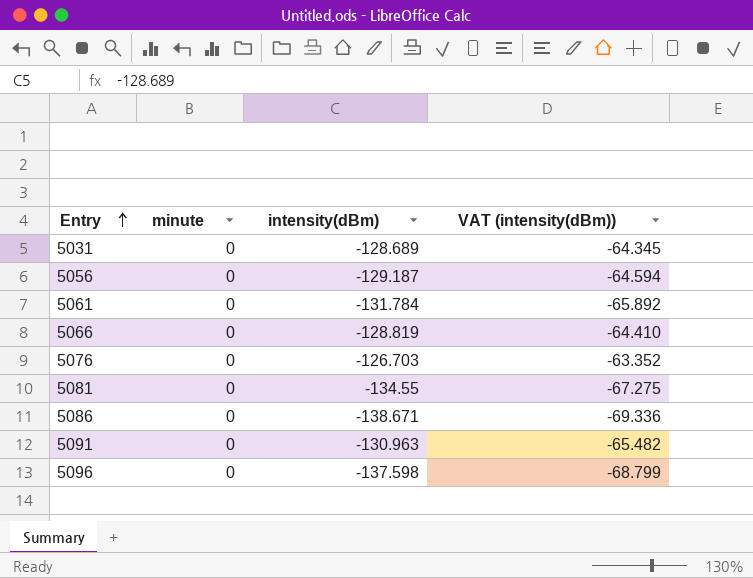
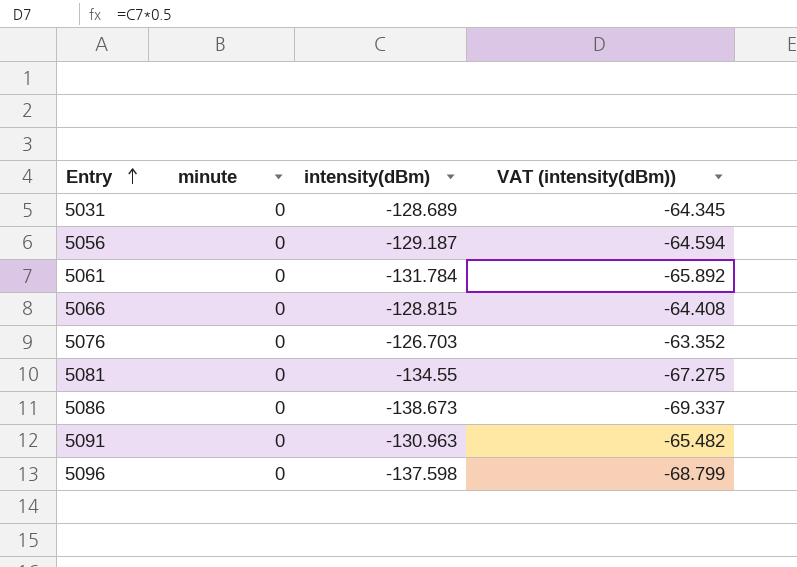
5066 | intensity(dBm): -128.819 -> -128.815
5066 | VAT (intensity(dBm)): -64.410 -> -64.408
5086 | intensity(dBm): -138.671 -> -138.673
5086 | VAT (intensity(dBm)): -69.336 -> -69.337

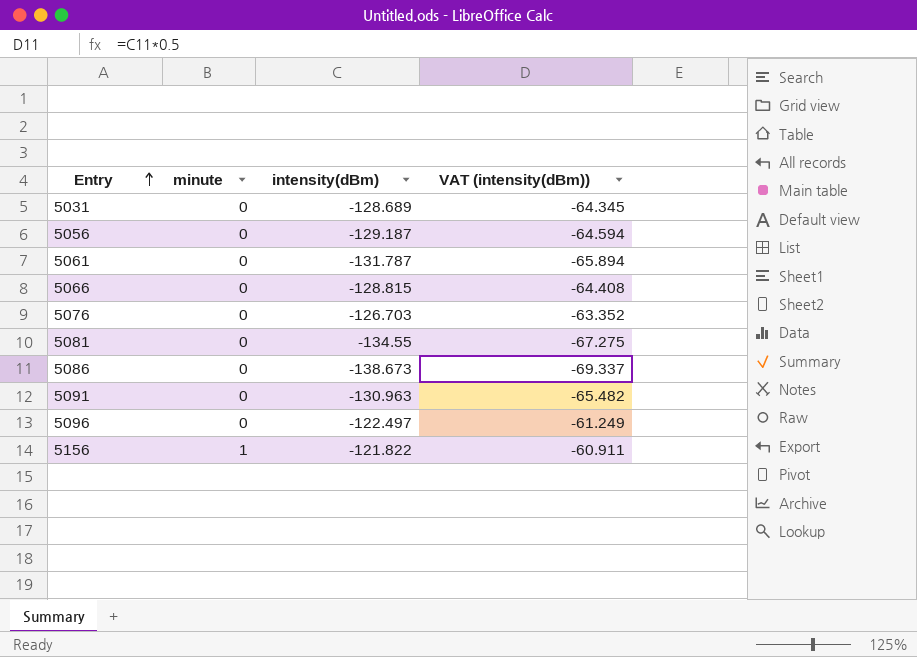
5061 | intensity(dBm): -131.784 -> -131.787
5061 | VAT (intensity(dBm)): -65.892 -> -65.894
5096 | intensity(dBm): -137.598 -> -122.497
5096 | VAT (intensity(dBm)): -68.799 -> -61.249
row 5156: none -> 1 | -121.822 | -60.911

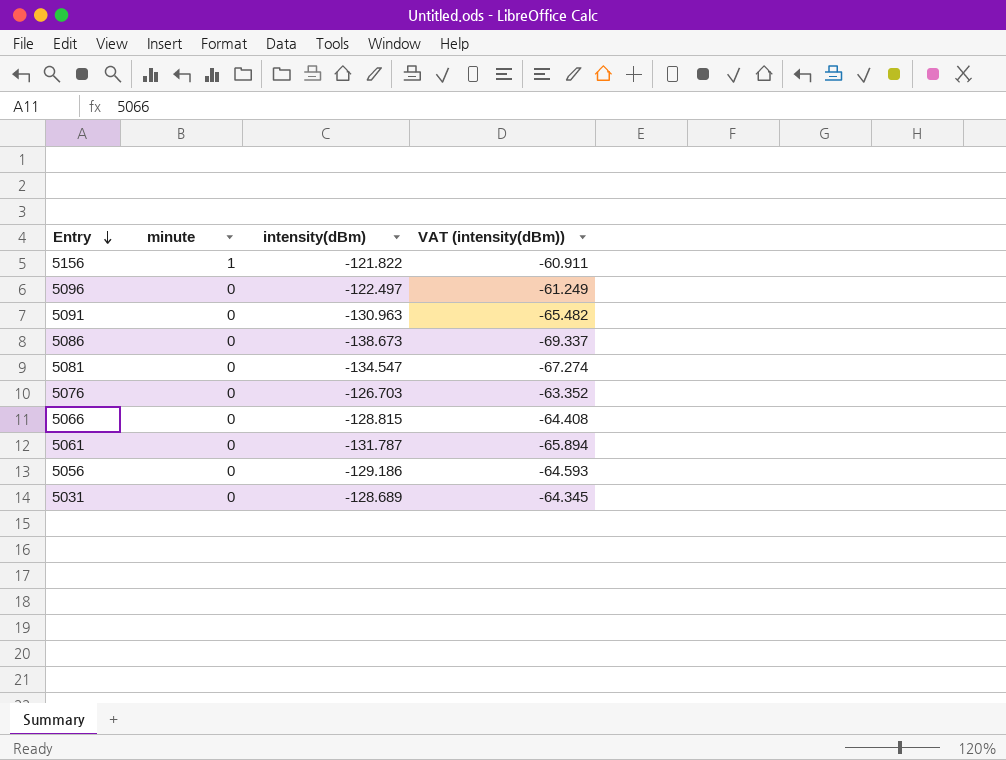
row order: Entry ascending -> Entry descending
5081 | intensity(dBm): -134.55 -> -134.547
5081 | VAT (intensity(dBm)): -67.275 -> -67.274
5056 | intensity(dBm): -129.187 -> -129.186
5056 | VAT (intensity(dBm)): -64.594 -> -64.593

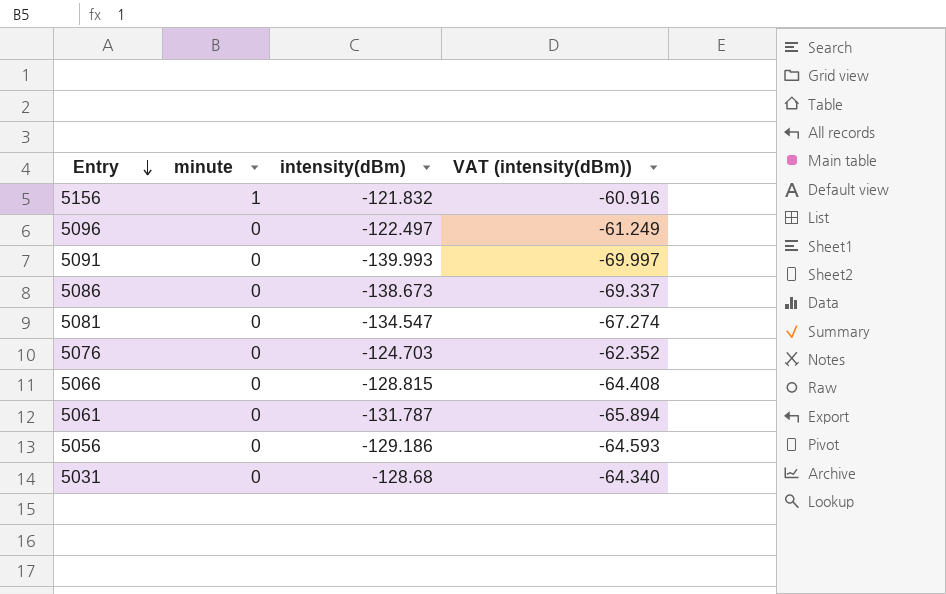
5156 | intensity(dBm): -121.822 -> -121.832
5156 | VAT (intensity(dBm)): -60.911 -> -60.916
5091 | intensity(dBm): -130.963 -> -139.993
5091 | VAT (intensity(dBm)): -65.482 -> -69.997
5076 | intensity(dBm): -126.703 -> -124.703
5076 | VAT (intensity(dBm)): -63.352 -> -62.352
5031 | intensity(dBm): -128.689 -> -128.68
5031 | VAT (intensity(dBm)): -64.345 -> -64.340

